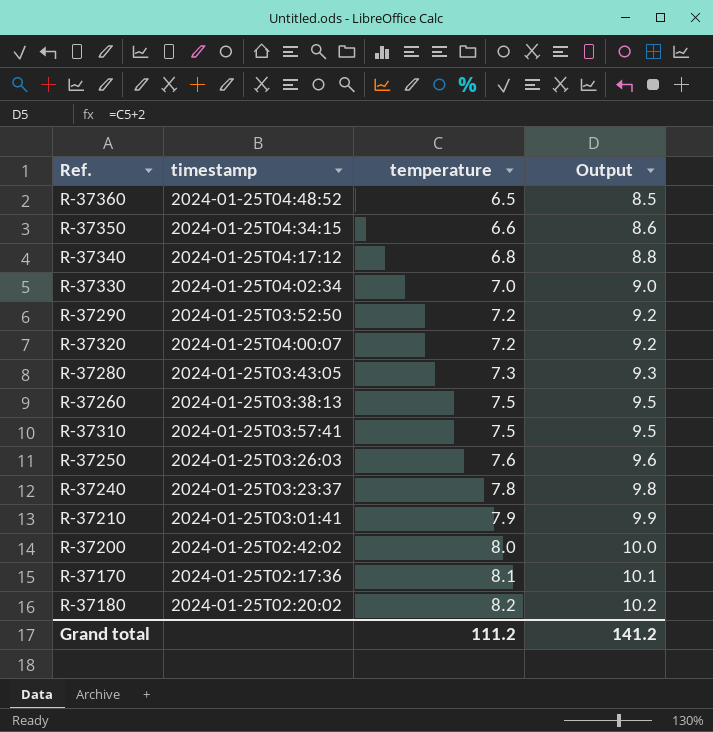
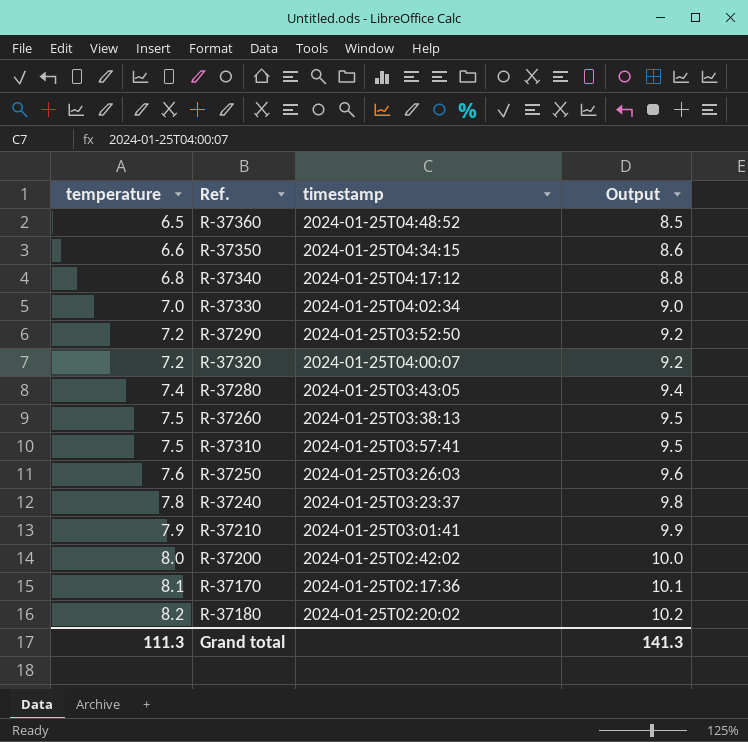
column temperature | position: 3 -> 1
R-37280 | temperature: 7.3 -> 7.4
R-37280 | Output: 9.3 -> 9.4
Grand total | temperature: 111.2 -> 111.3
Grand total | Output: 141.2 -> 141.3

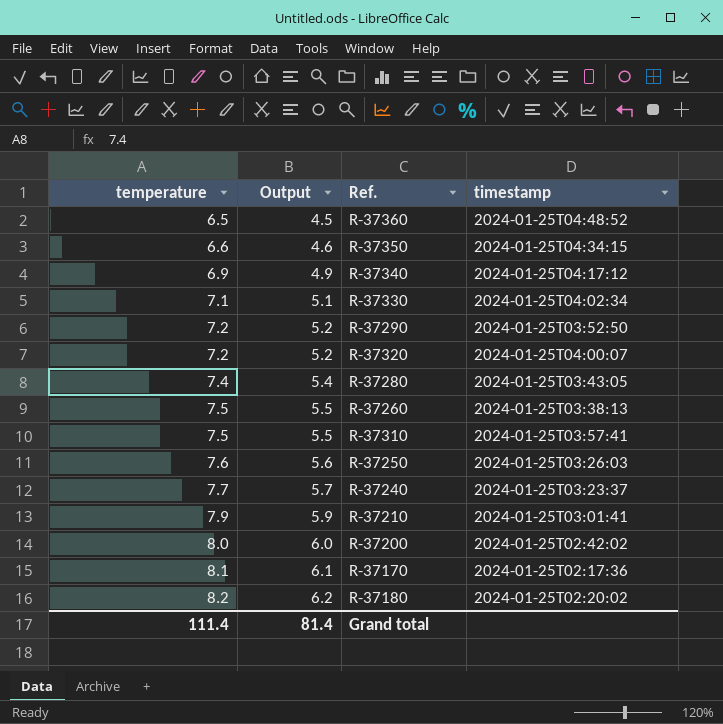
column Output | formula: [temperature] + 2 -> [temperature] - 2
column Output | position: 4 -> 2
R-37340 | temperature: 6.8 -> 6.9
R-37330 | temperature: 7.0 -> 7.1
R-37240 | temperature: 7.8 -> 7.7
Grand total | temperature: 111.3 -> 111.4
Grand total | Output: 141.3 -> 81.4

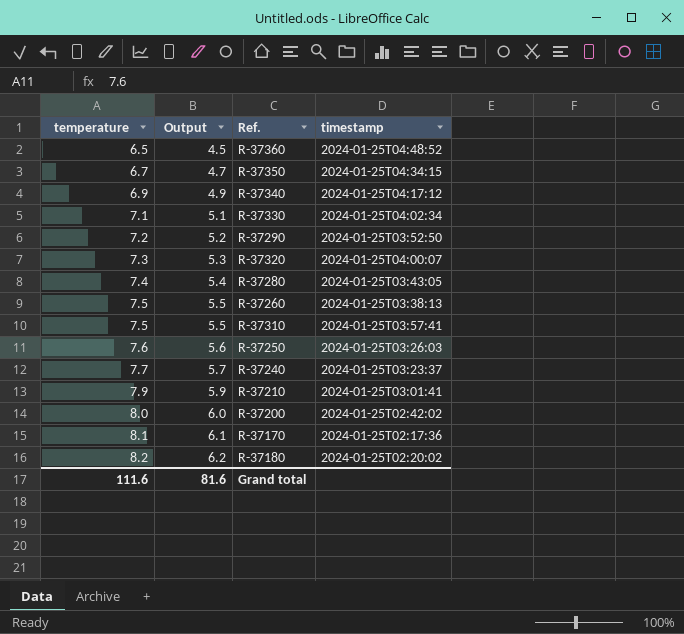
R-37350 | temperature: 6.6 -> 6.7
R-37350 | Output: 4.6 -> 4.7
R-37320 | temperature: 7.2 -> 7.3
R-37320 | Output: 5.2 -> 5.3
Grand total | temperature: 111.4 -> 111.6
Grand total | Output: 81.4 -> 81.6

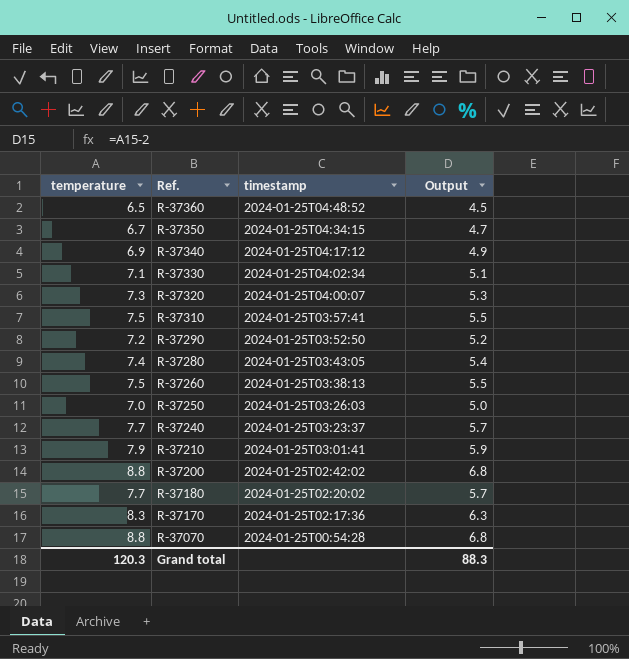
row order: temperature ascending -> Ref. descending
column Output | position: 2 -> 4
R-37250 | temperature: 7.6 -> 7.0
R-37250 | Output: 5.6 -> 5.0
R-37200 | temperature: 8.0 -> 8.8
R-37200 | Output: 6.0 -> 6.8
R-37180 | temperature: 8.2 -> 7.7
R-37180 | Output: 6.2 -> 5.7
R-37170 | temperature: 8.1 -> 8.3
R-37170 | Output: 6.1 -> 6.3
row R-37070: none -> 8.8 | 2024-01-25T00:54:28 | 6.8
Grand total | temperature: 111.6 -> 120.3
Grand total | Output: 81.6 -> 88.3

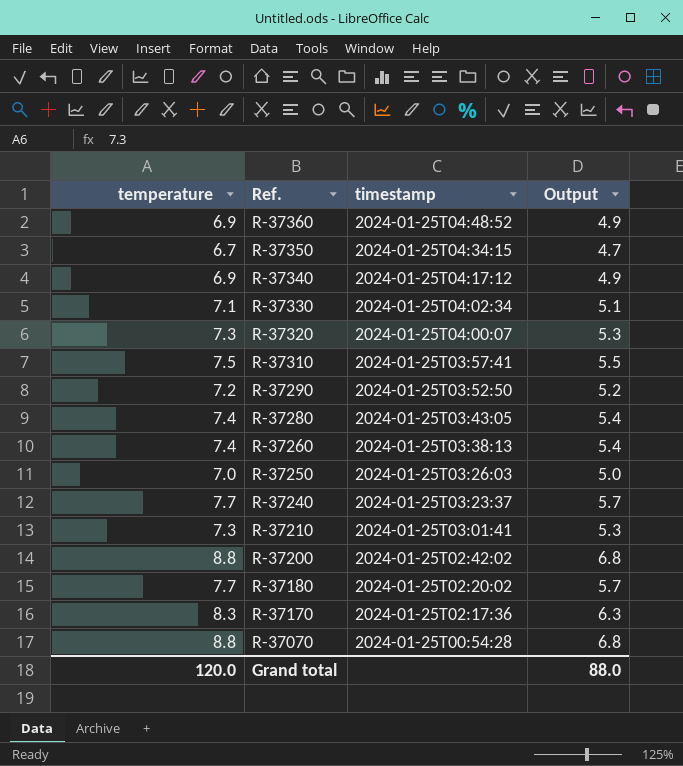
R-37360 | temperature: 6.5 -> 6.9
R-37360 | Output: 4.5 -> 4.9
R-37260 | temperature: 7.5 -> 7.4
R-37260 | Output: 5.5 -> 5.4
R-37210 | temperature: 7.9 -> 7.3
R-37210 | Output: 5.9 -> 5.3
Grand total | temperature: 120.3 -> 120.0
Grand total | Output: 88.3 -> 88.0

